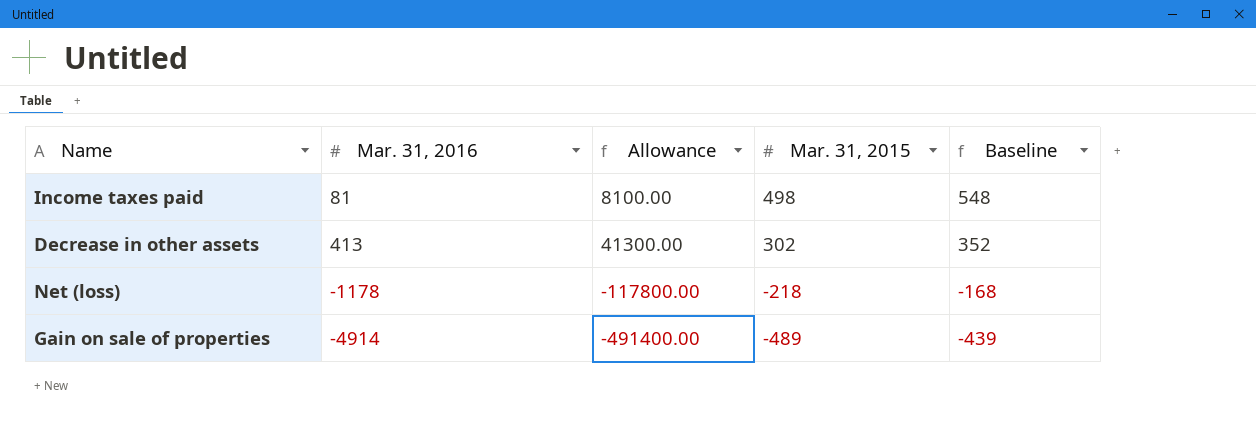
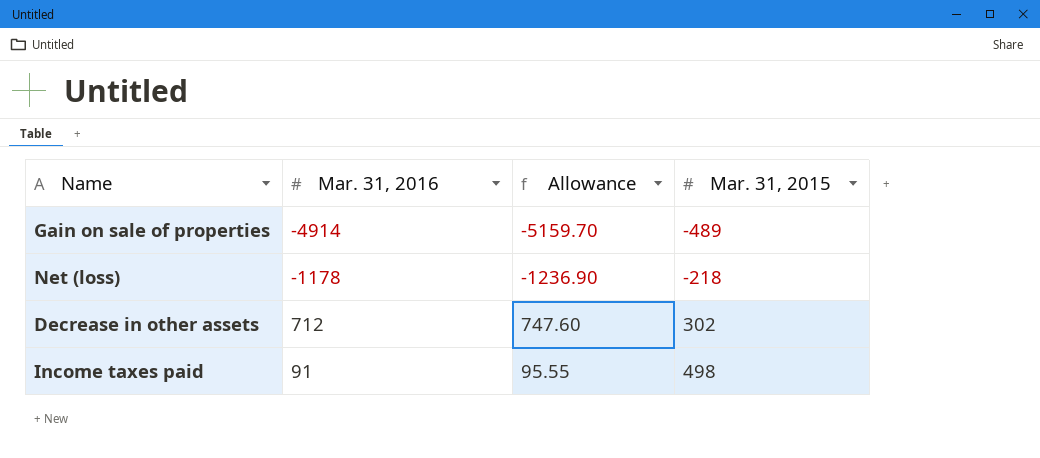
row order: Mar. 31, 2015 descending -> Mar. 31, 2015 ascending
column Baseline | formula: [Mar. 31, 2015] + 50 -> none
column Allowance | formula: [Mar. 31, 2016] * 100 -> [Mar. 31, 2016] * 1.05
Decrease in other assets | Mar. 31, 2016: 413 -> 712
Income taxes paid | Mar. 31, 2016: 81 -> 91

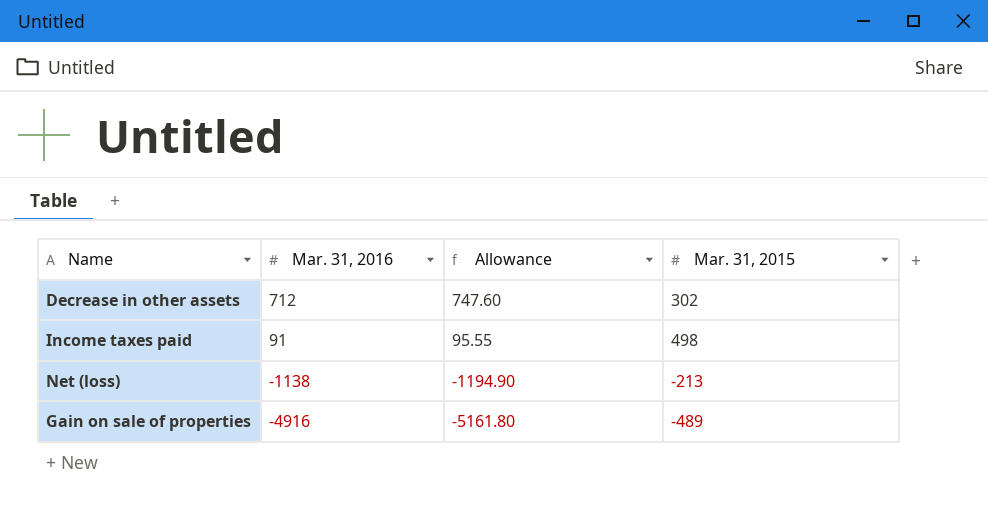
row order: Mar. 31, 2015 ascending -> Mar. 31, 2016 descending
Net (loss) | Mar. 31, 2016: -1178 -> -1138
Net (loss) | Allowance: -1236.90 -> -1194.90
Net (loss) | Mar. 31, 2015: -218 -> -213
Gain on sale of properties | Mar. 31, 2016: -4914 -> -4916
Gain on sale of properties | Allowance: -5159.70 -> -5161.80

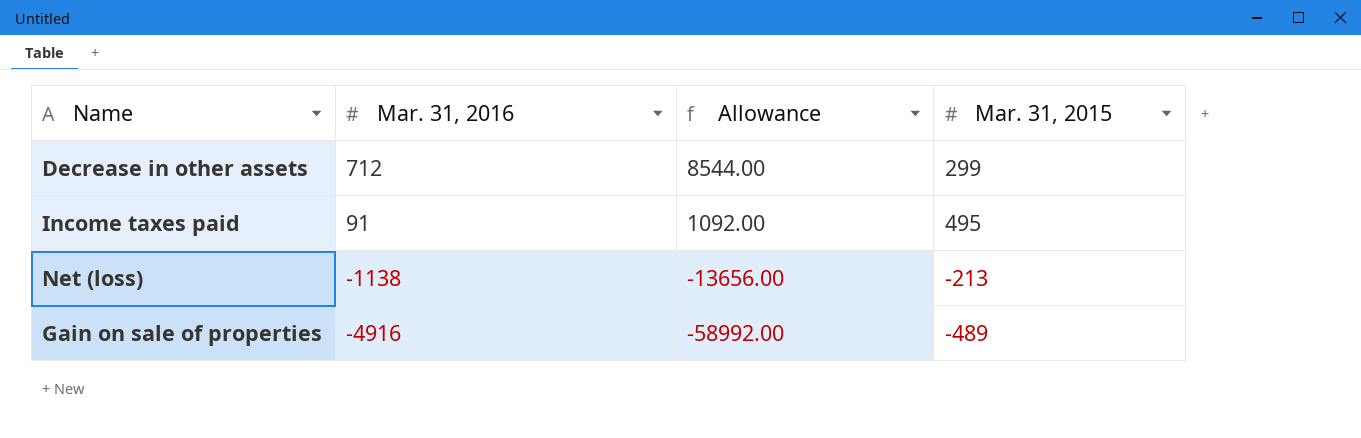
column Allowance | formula: [Mar. 31, 2016] * 1.05 -> [Mar. 31, 2016] * 12
Decrease in other assets | Mar. 31, 2015: 302 -> 299
Income taxes paid | Mar. 31, 2015: 498 -> 495

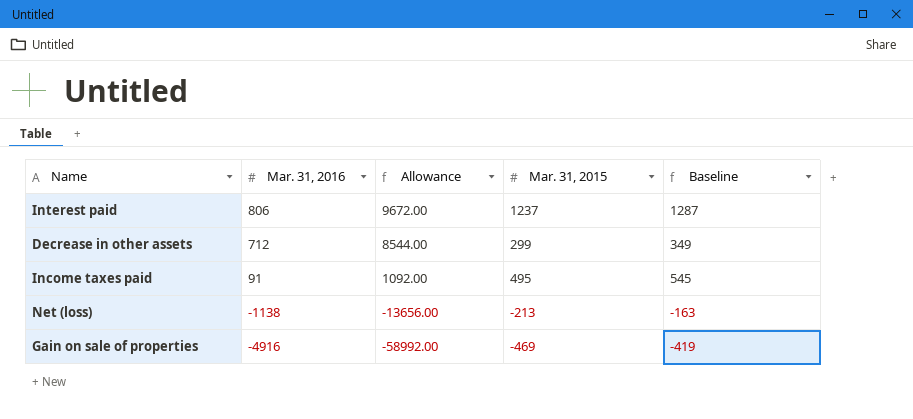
column Baseline | formula: none -> [Mar. 31, 2015] + 50
row Interest paid: none -> 806 | 9672.00 | 1237 | 1287
Gain on sale of properties | Mar. 31, 2015: -489 -> -469

